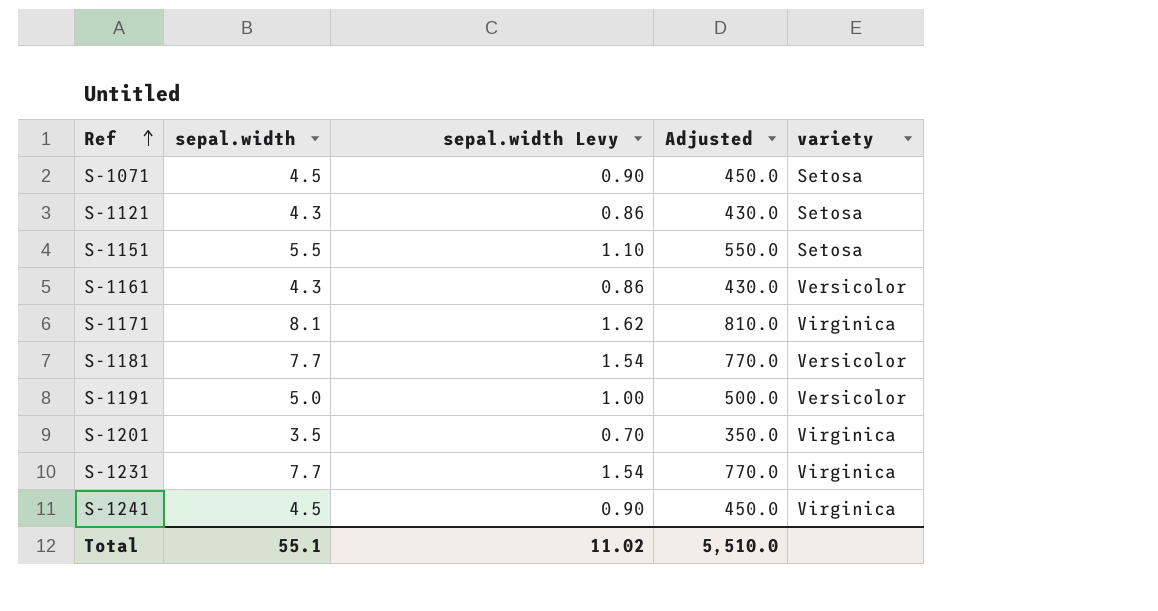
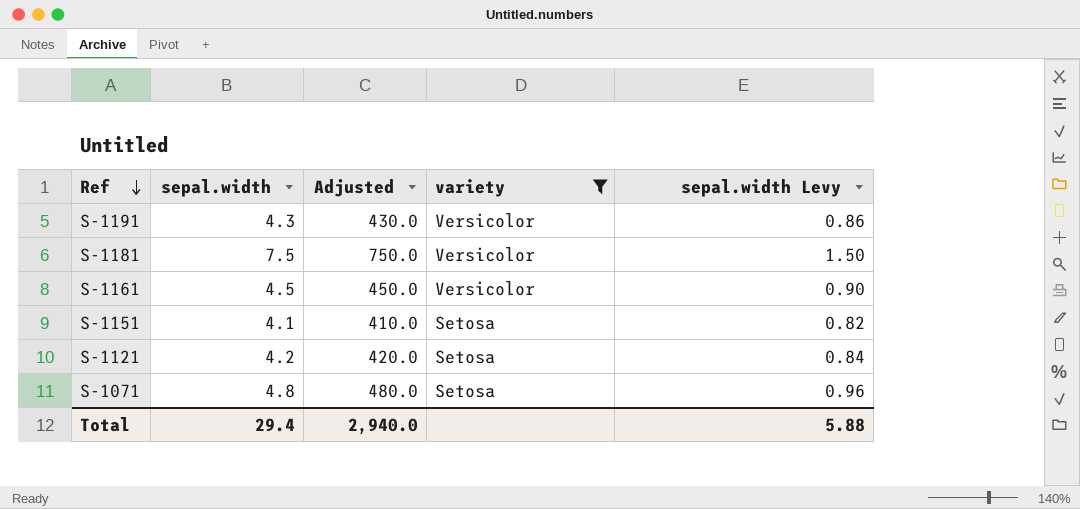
filter: none -> variety != Virginica
row order: Ref ascending -> Ref descending
column sepal.width Levy | position: 3 -> 5
S-1191 | sepal.width: 5.0 -> 4.3
S-1191 | Adjusted: 500.0 -> 430.0
S-1191 | sepal.width Levy: 1.00 -> 0.86
S-1181 | sepal.width: 7.7 -> 7.5
S-1181 | Adjusted: 770.0 -> 750.0
S-1181 | sepal.width Levy: 1.54 -> 1.50
S-1161 | sepal.width: 4.3 -> 4.5
S-1161 | Adjusted: 430.0 -> 450.0
S-1161 | sepal.width Levy: 0.86 -> 0.90
S-1151 | sepal.width: 5.5 -> 4.1
S-1151 | Adjusted: 550.0 -> 410.0
S-1151 | sepal.width Levy: 1.10 -> 0.82
S-1121 | sepal.width: 4.3 -> 4.2
S-1121 | Adjusted: 430.0 -> 420.0
S-1121 | sepal.width Levy: 0.86 -> 0.84
S-1071 | sepal.width: 4.5 -> 4.8
S-1071 | Adjusted: 450.0 -> 480.0
S-1071 | sepal.width Levy: 0.90 -> 0.96
Total | sepal.width: 55.1 -> 29.4
Total | Adjusted: 5,510.0 -> 2,940.0
Total | sepal.width Levy: 11.02 -> 5.88

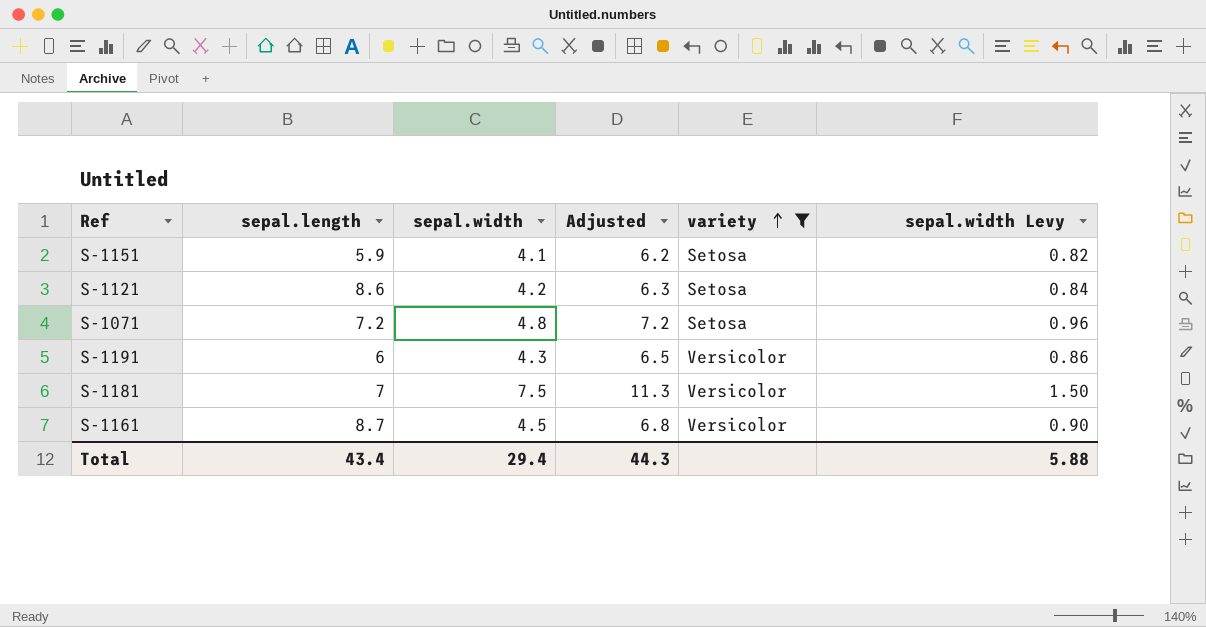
row order: Ref descending -> variety ascending
column sepal.length | position: none -> 2
column Adjusted | formula: [sepal.width] * 100 -> [sepal.width] * 1.5
Total | Adjusted: 2,940.0 -> 44.3

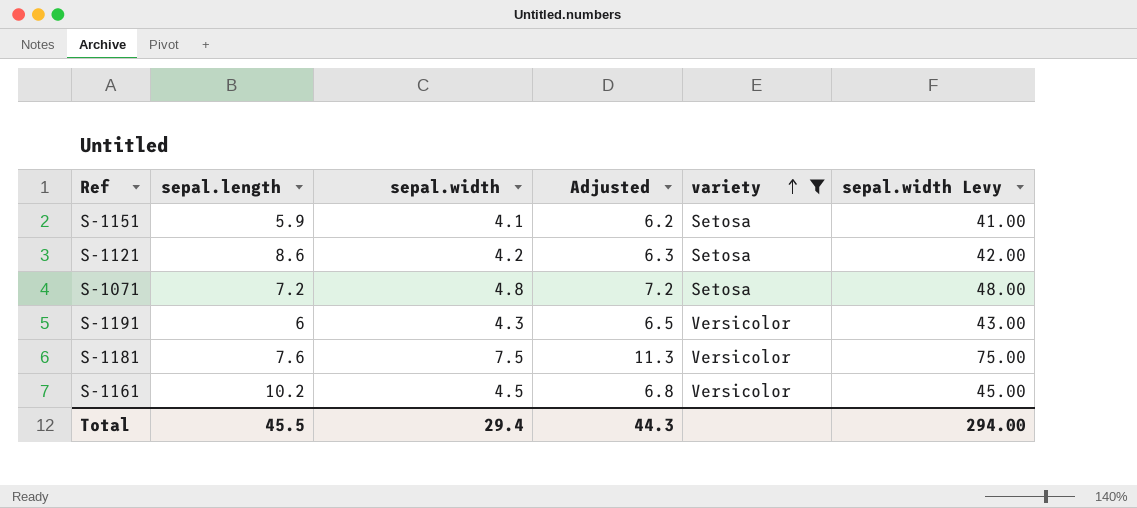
column sepal.width Levy | formula: [sepal.width] * 0.2 -> [sepal.width] * 10
S-1181 | sepal.length: 7 -> 7.6
S-1161 | sepal.length: 8.7 -> 10.2
Total | sepal.length: 43.4 -> 45.5
Total | sepal.width Levy: 5.88 -> 294.00

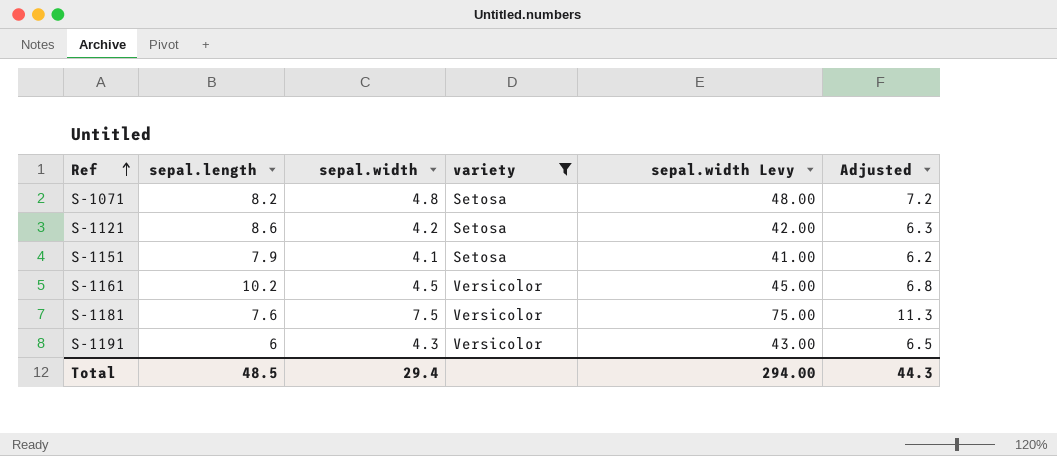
row order: variety ascending -> Ref ascending
column Adjusted | position: 4 -> 6
S-1071 | sepal.length: 7.2 -> 8.2
S-1151 | sepal.length: 5.9 -> 7.9
Total | sepal.length: 45.5 -> 48.5

